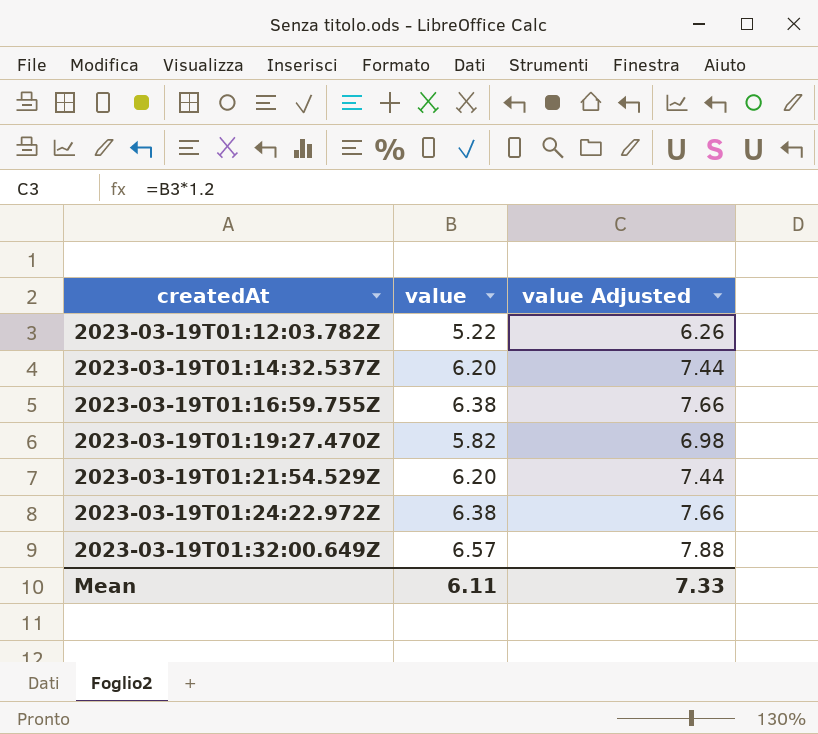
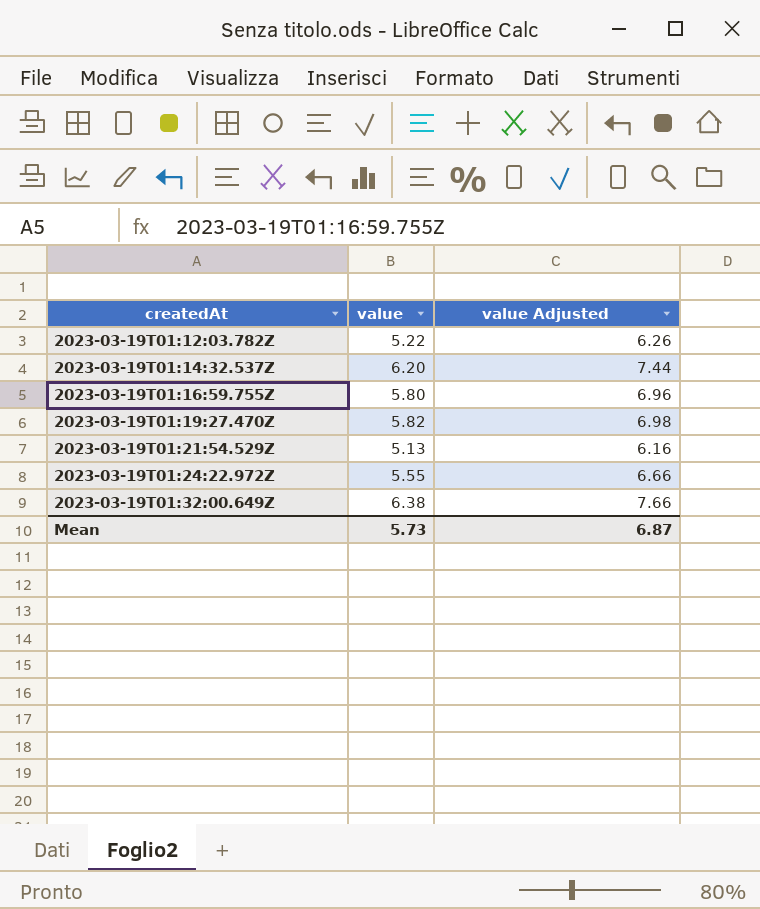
2023-03-19T01:16:59.755Z | value: 6.38 -> 5.80
2023-03-19T01:16:59.755Z | value Adjusted: 7.66 -> 6.96
2023-03-19T01:21:54.529Z | value: 6.20 -> 5.13
2023-03-19T01:21:54.529Z | value Adjusted: 7.44 -> 6.16
2023-03-19T01:24:22.972Z | value: 6.38 -> 5.55
2023-03-19T01:24:22.972Z | value Adjusted: 7.66 -> 6.66
2023-03-19T01:32:00.649Z | value: 6.57 -> 6.38
2023-03-19T01:32:00.649Z | value Adjusted: 7.88 -> 7.66
Mean | value: 6.11 -> 5.73
Mean | value Adjusted: 7.33 -> 6.87

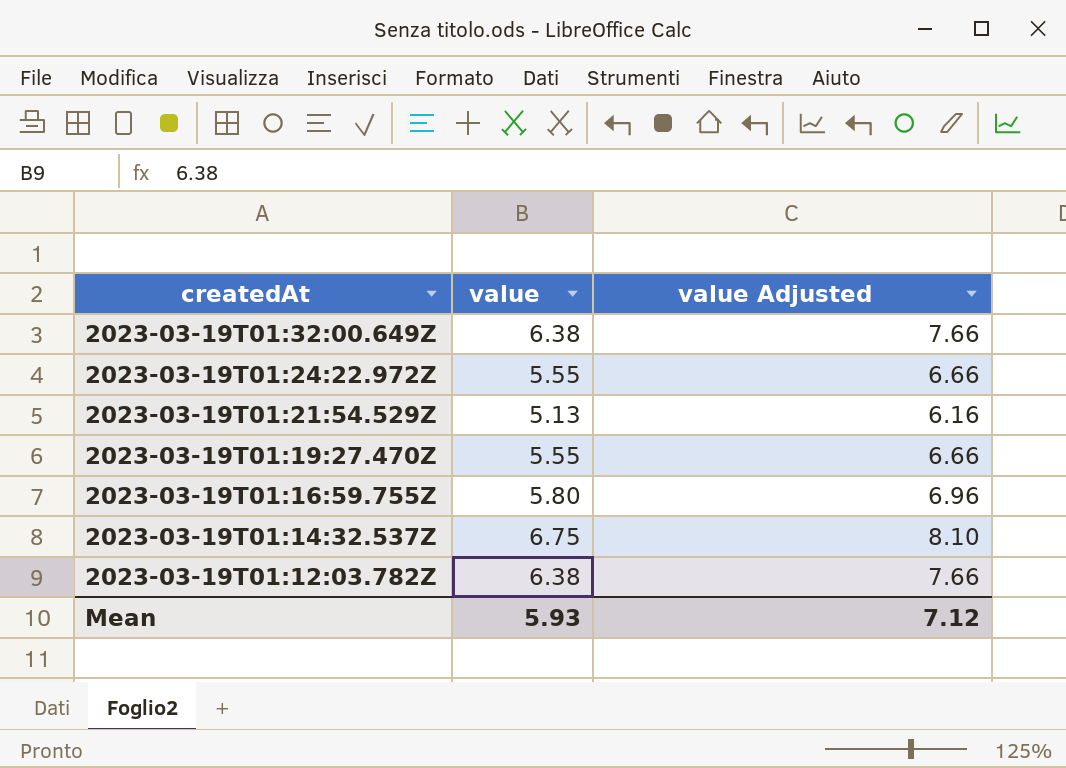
row order: createdAt ascending -> createdAt descending
2023-03-19T01:19:27.470Z | value: 5.82 -> 5.55
2023-03-19T01:19:27.470Z | value Adjusted: 6.98 -> 6.66
2023-03-19T01:14:32.537Z | value: 6.20 -> 6.75
2023-03-19T01:14:32.537Z | value Adjusted: 7.44 -> 8.10
2023-03-19T01:12:03.782Z | value: 5.22 -> 6.38
2023-03-19T01:12:03.782Z | value Adjusted: 6.26 -> 7.66
Mean | value: 5.73 -> 5.93
Mean | value Adjusted: 6.87 -> 7.12

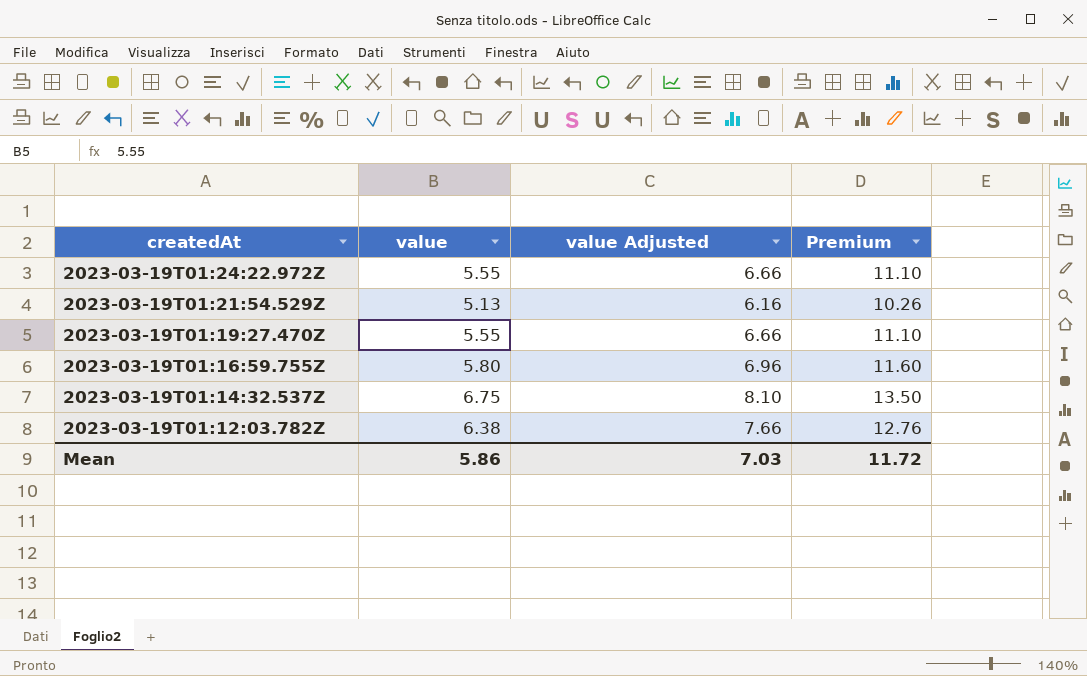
column Premium | formula: none -> [value] * 2
row 2023-03-19T01:32:00.649Z: 6.38 | 7.66 -> none
Mean | value: 5.93 -> 5.86
Mean | value Adjusted: 7.12 -> 7.03

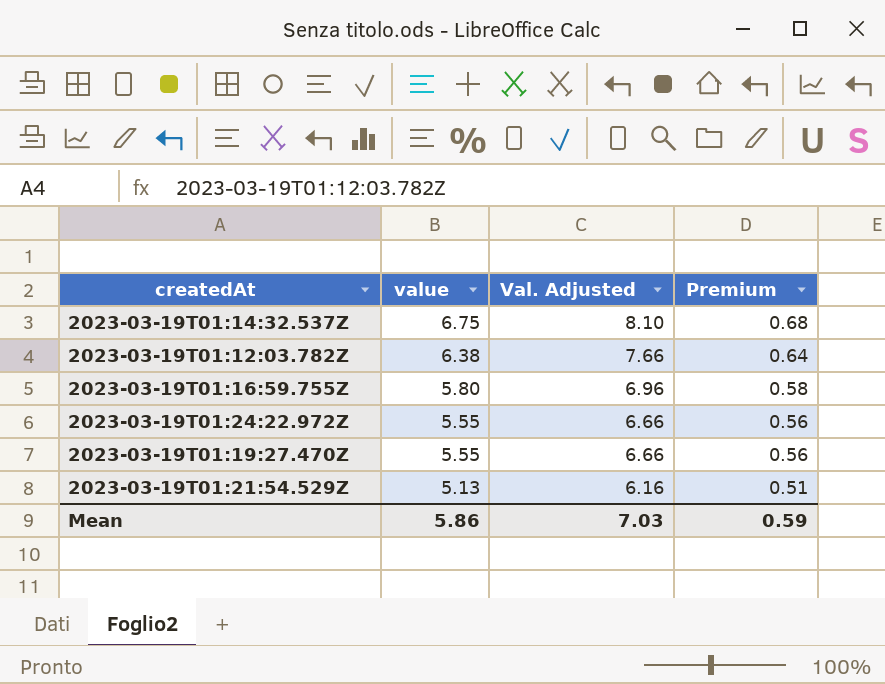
row order: createdAt descending -> value descending
column name: value Adjusted -> Val. Adjusted
column Premium | formula: [value] * 2 -> [value] * 0.1
Mean | Premium: 11.72 -> 0.59

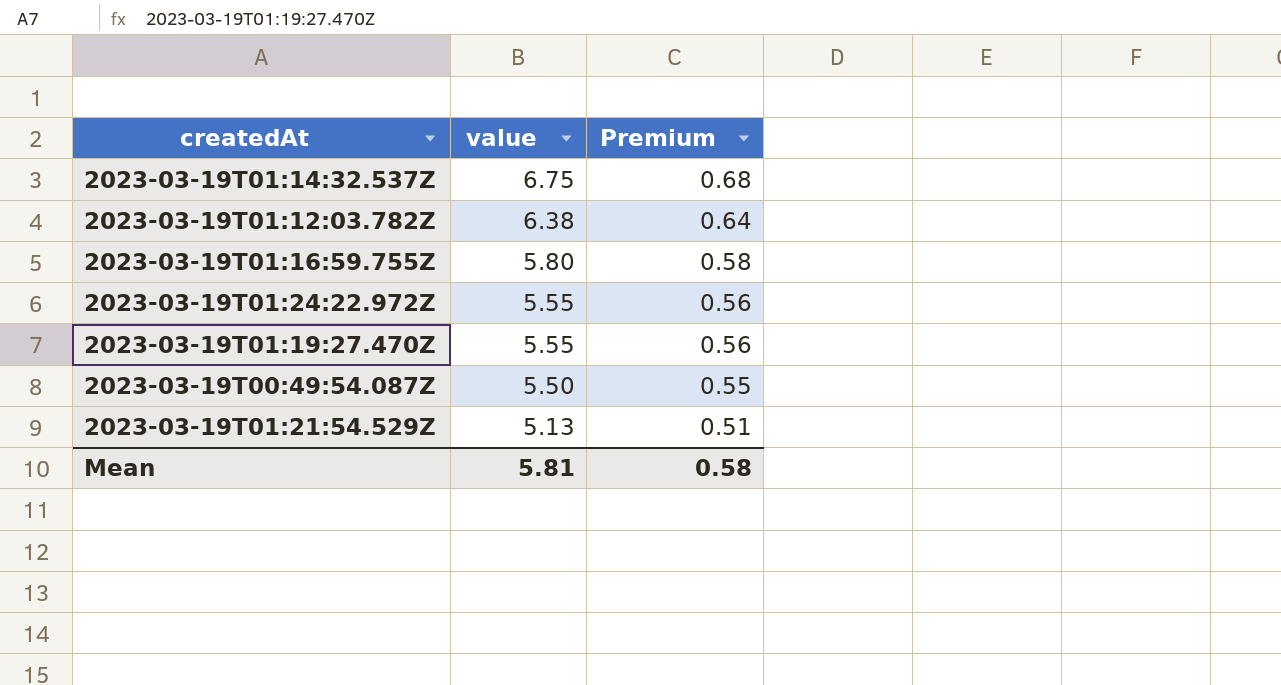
column Val. Adjusted | formula: [value] * 1.2 -> none
row 2023-03-19T00:49:54.087Z: none -> 5.50 | 0.55
Mean | value: 5.86 -> 5.81
Mean | Premium: 0.59 -> 0.58

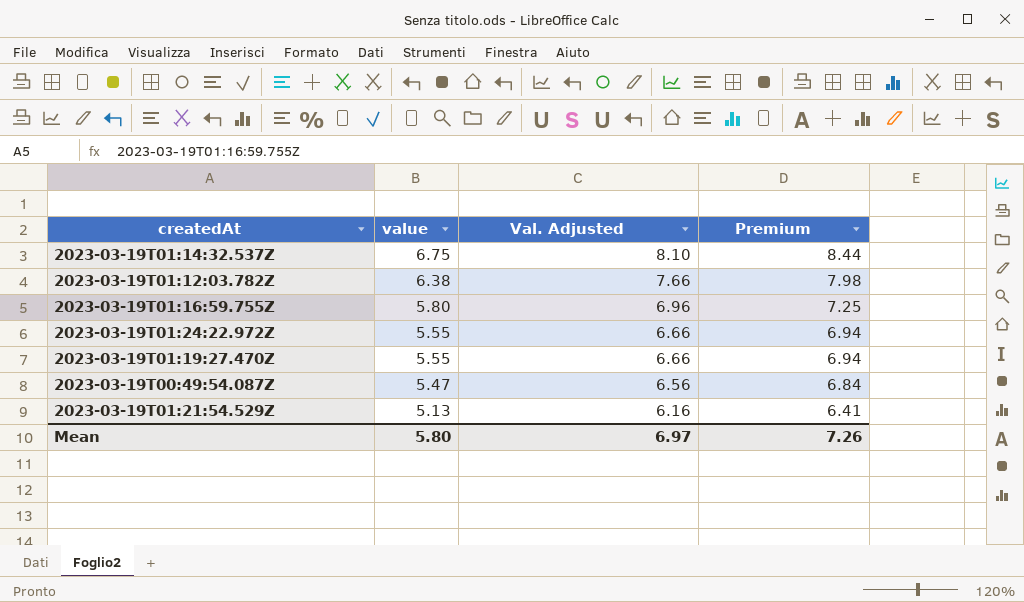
column Val. Adjusted | formula: none -> [value] * 1.2
column Premium | formula: [value] * 0.1 -> [value] * 1.25
2023-03-19T00:49:54.087Z | value: 5.50 -> 5.47
Mean | value: 5.81 -> 5.80
Mean | Premium: 0.58 -> 7.26

